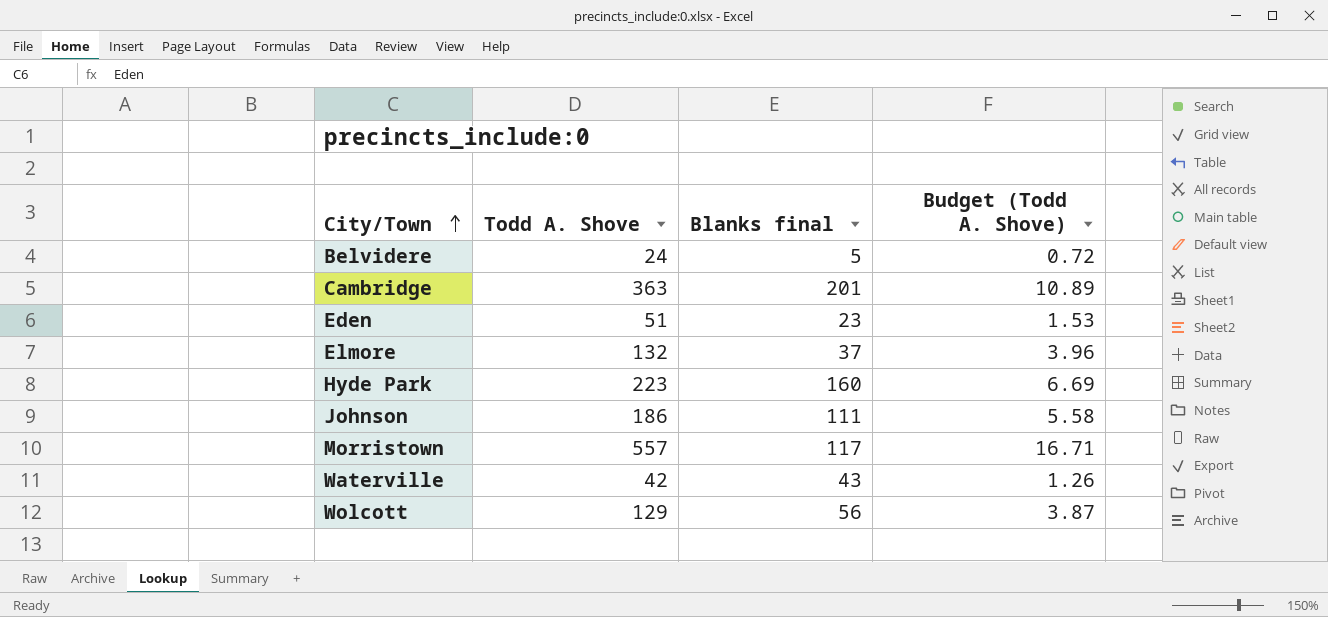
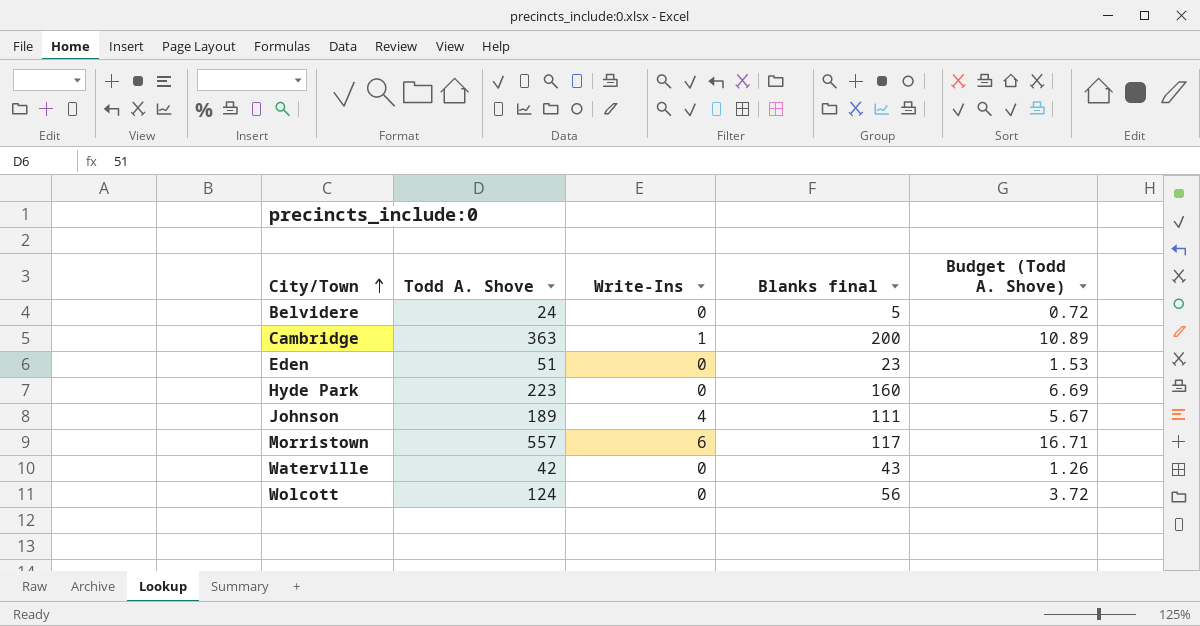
column Write-Ins | position: none -> 3
row Elmore: 132 | 37 | 3.96 -> none
Cambridge | Blanks final: 201 -> 200
Johnson | Todd A. Shove: 186 -> 189
Johnson | Budget (Todd A. Shove): 5.58 -> 5.67
Wolcott | Todd A. Shove: 129 -> 124
Wolcott | Budget (Todd A. Shove): 3.87 -> 3.72

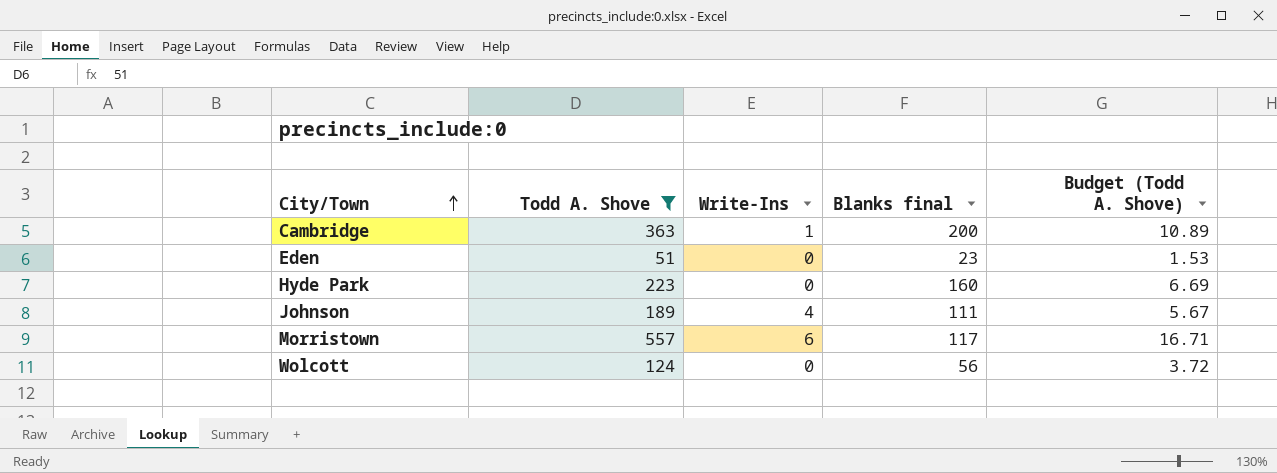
filter: none -> Todd A. Shove >= 51

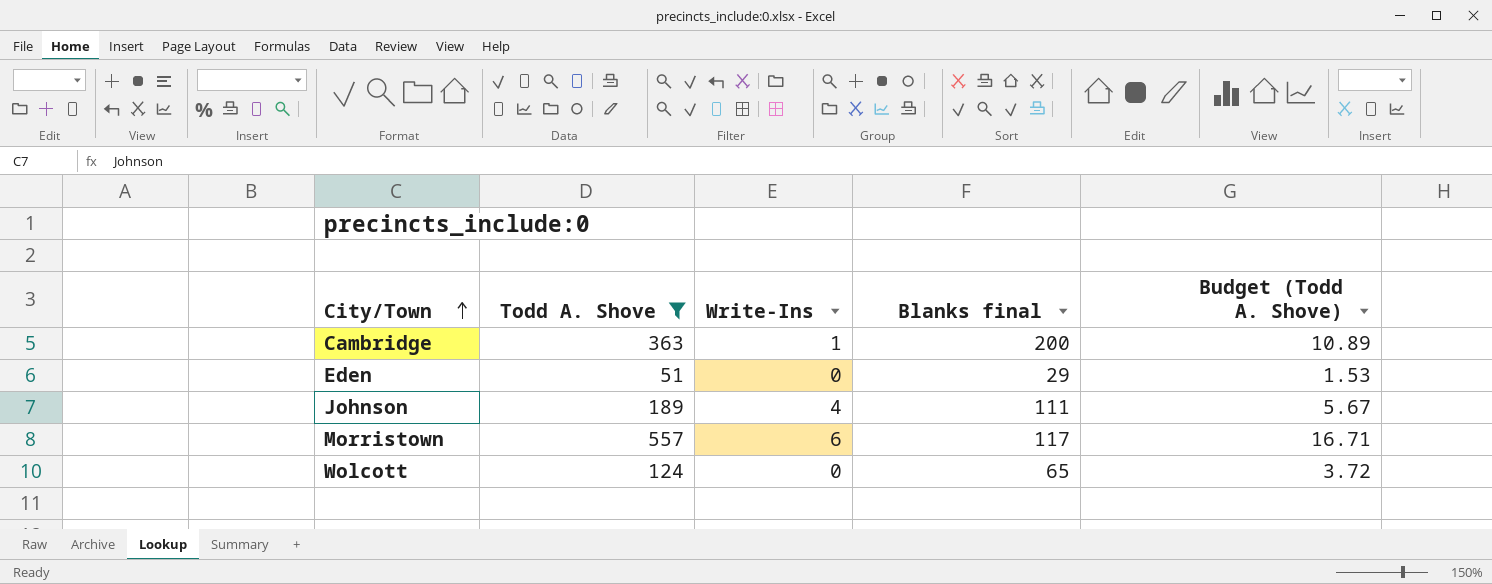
row Hyde Park: 223 | 0 | 160 | 6.69 -> none
Eden | Blanks final: 23 -> 29
Wolcott | Blanks final: 56 -> 65

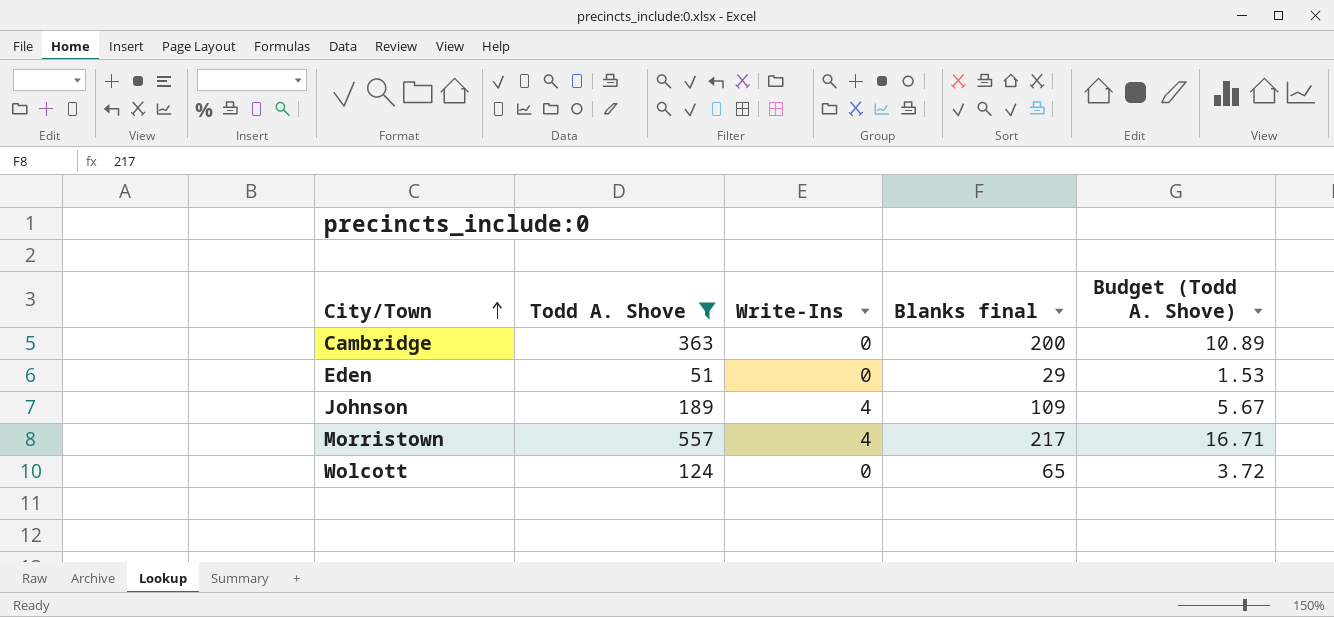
Cambridge | Write-Ins: 1 -> 0
Johnson | Blanks final: 111 -> 109
Morristown | Write-Ins: 6 -> 4
Morristown | Blanks final: 117 -> 217

